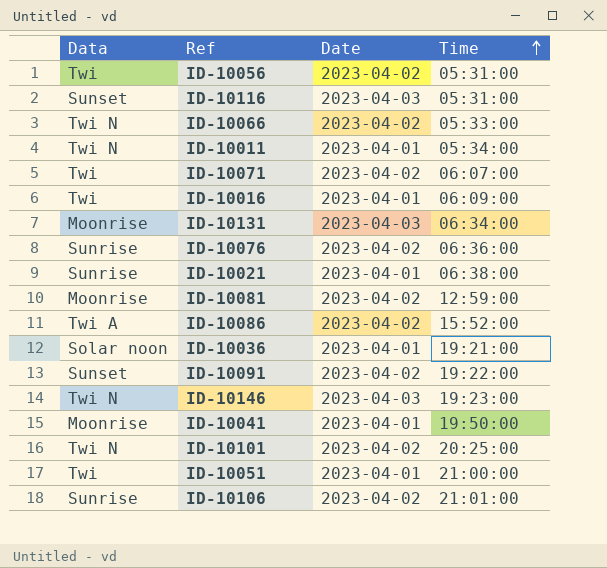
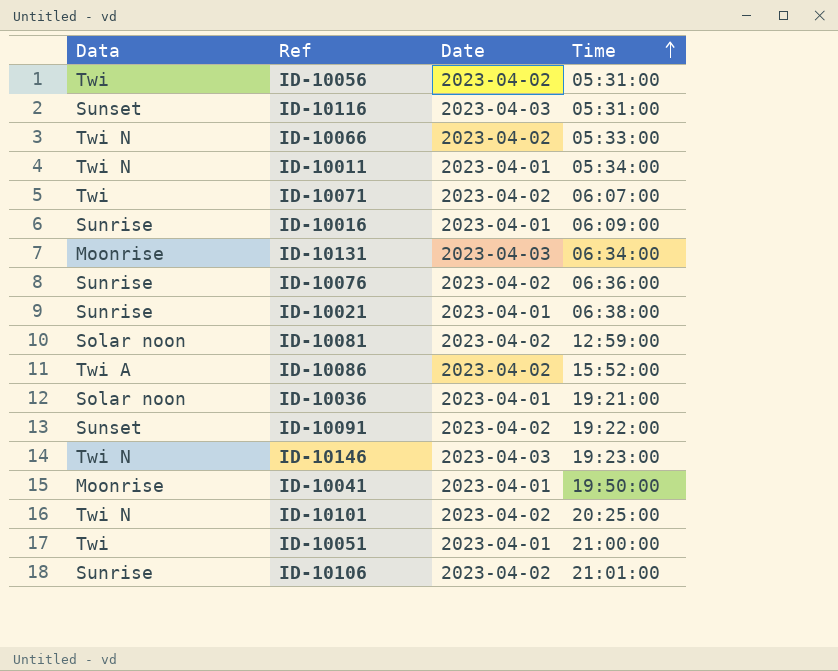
ID-10016 | Data: Twi -> Sunrise
ID-10081 | Data: Moonrise -> Solar noon

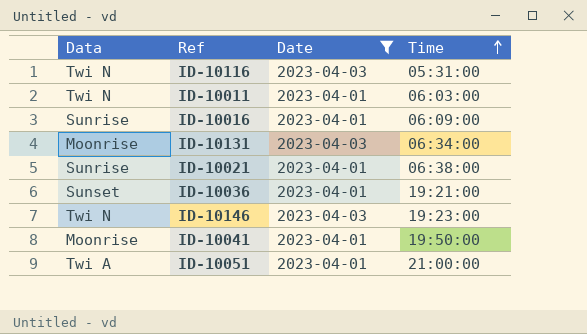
filter: none -> Date != 2023-04-02
ID-10116 | Data: Sunset -> Twi N
ID-10011 | Time: 05:34:00 -> 06:03:00
ID-10036 | Data: Solar noon -> Sunset
ID-10051 | Data: Twi -> Twi A

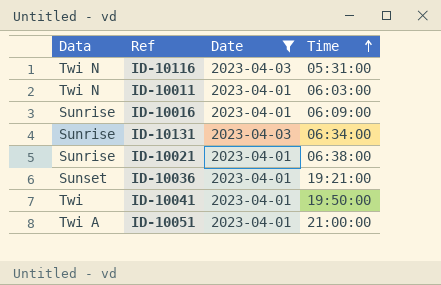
row ID-10146: Twi N | 2023-04-03 | 19:23:00 -> none
ID-10131 | Data: Moonrise -> Sunrise
ID-10041 | Data: Moonrise -> Twi

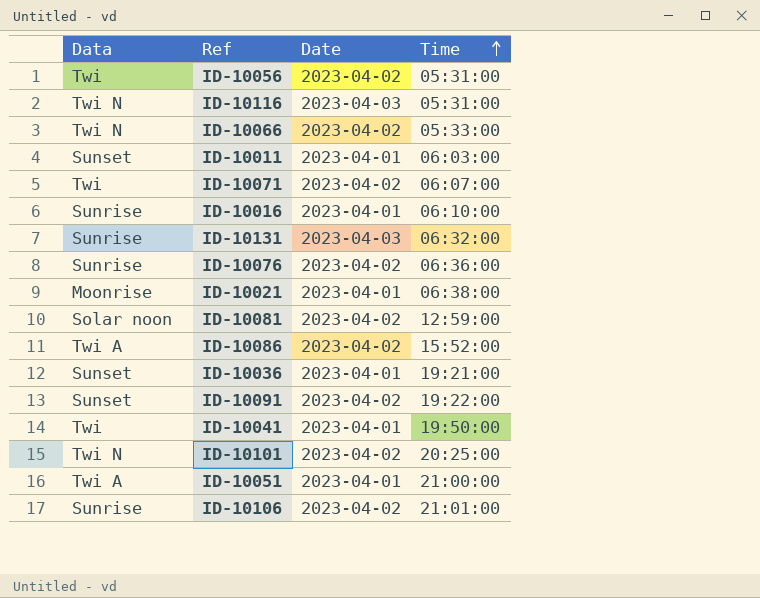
filter: Date != 2023-04-02 -> none
ID-10011 | Data: Twi N -> Sunset
ID-10016 | Time: 06:09:00 -> 06:10:00
ID-10131 | Time: 06:34:00 -> 06:32:00
ID-10021 | Data: Sunrise -> Moonrise

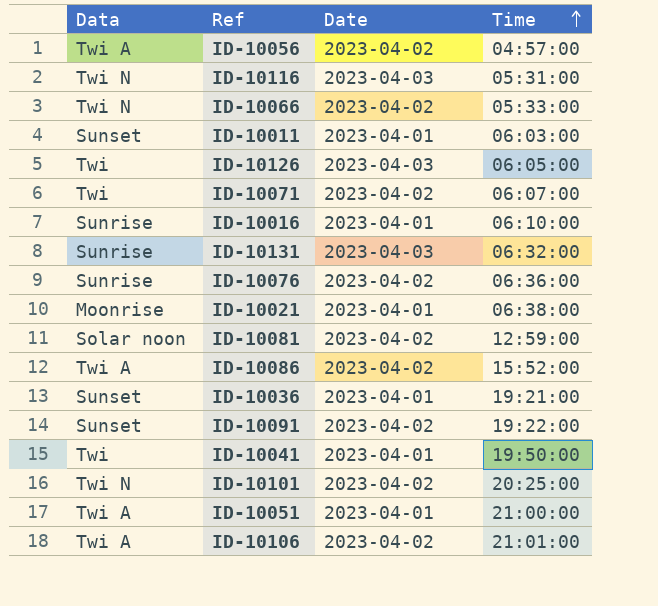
ID-10056 | Data: Twi -> Twi A
ID-10056 | Time: 05:31:00 -> 04:57:00
row ID-10126: none -> Twi | 2023-04-03 | 06:05:00
ID-10106 | Data: Sunrise -> Twi A

